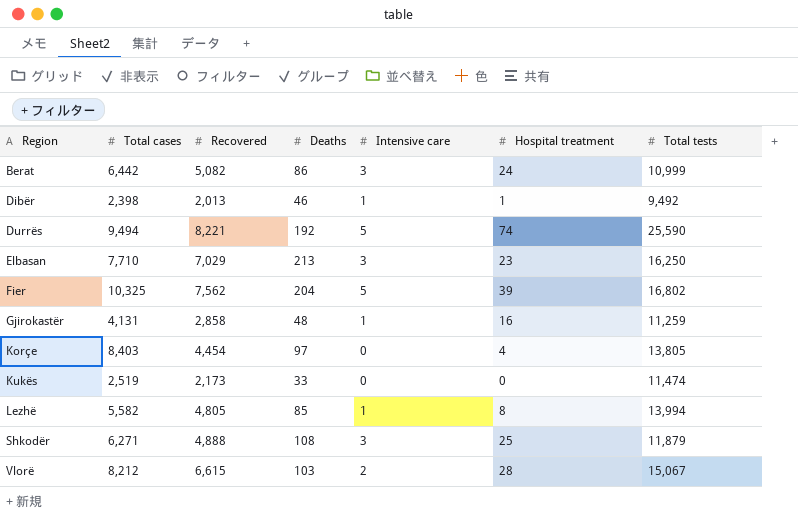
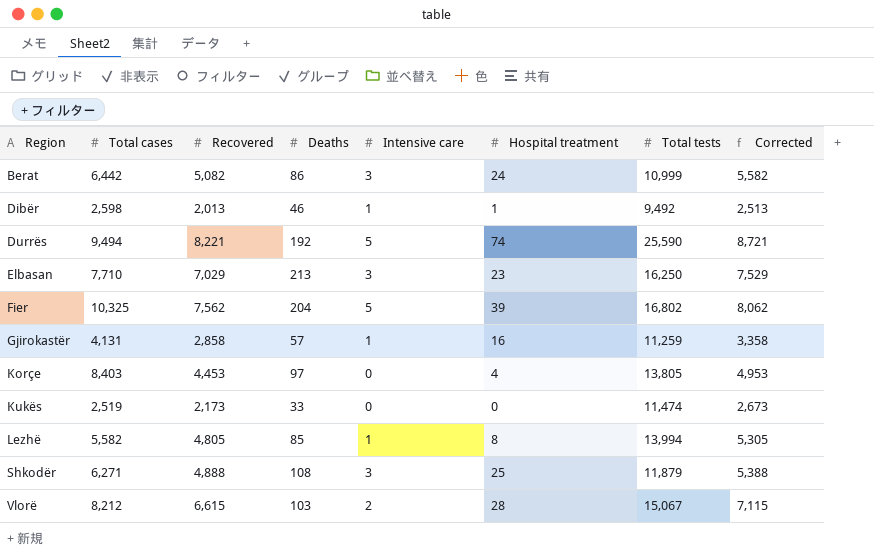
column Corrected | formula: none -> [Recovered] + 500
Dibër | Total cases: 2,398 -> 2,598
Gjirokastër | Deaths: 48 -> 57
Korçe | Recovered: 4,454 -> 4,453

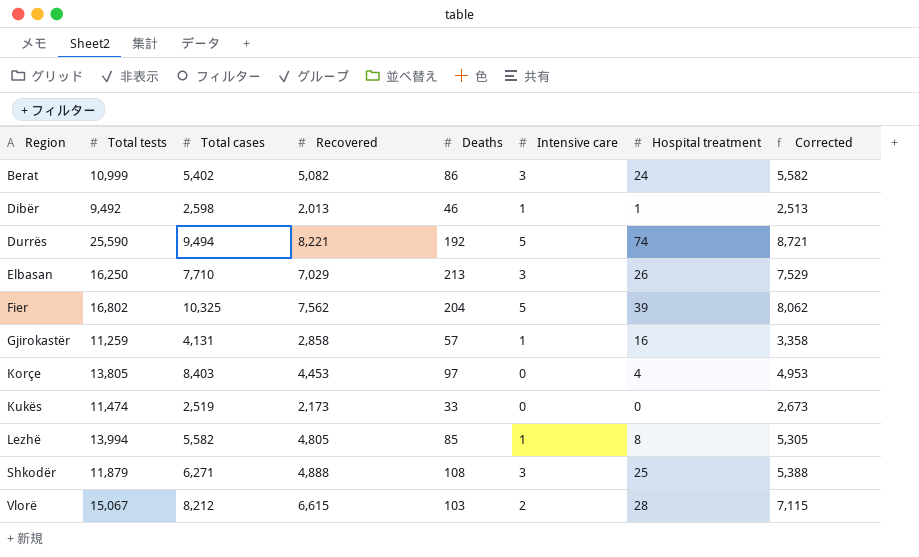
column Total tests | position: 7 -> 2
Berat | Total cases: 6,442 -> 5,402
Elbasan | Hospital treatment: 23 -> 26

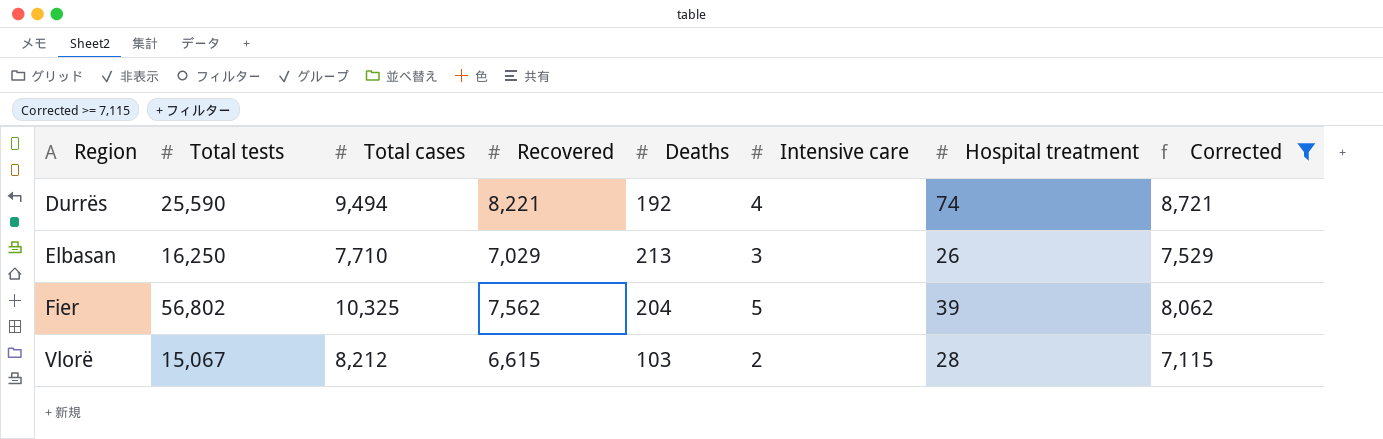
filter: none -> Corrected >= 7,115
Durrës | Intensive care: 5 -> 4
Fier | Total tests: 16,802 -> 56,802

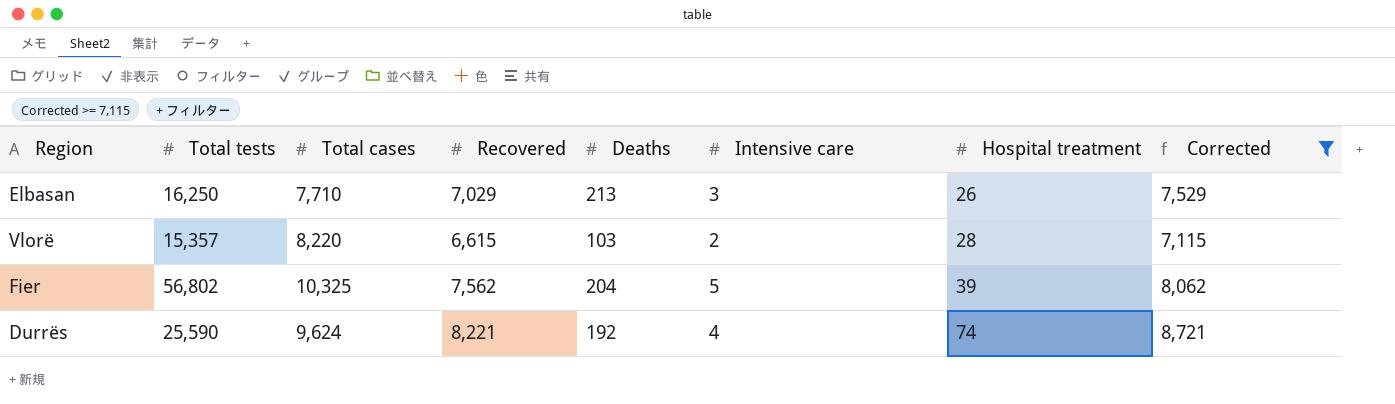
row order: Region ascending -> Hospital treatment ascending
Vlorë | Total tests: 15,067 -> 15,357
Vlorë | Total cases: 8,212 -> 8,220
Durrës | Total cases: 9,494 -> 9,624

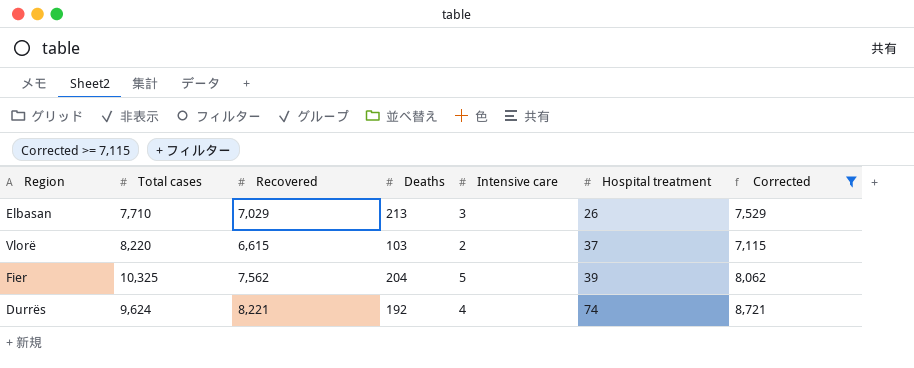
column Total tests | position: 2 -> none
Vlorë | Hospital treatment: 28 -> 37

